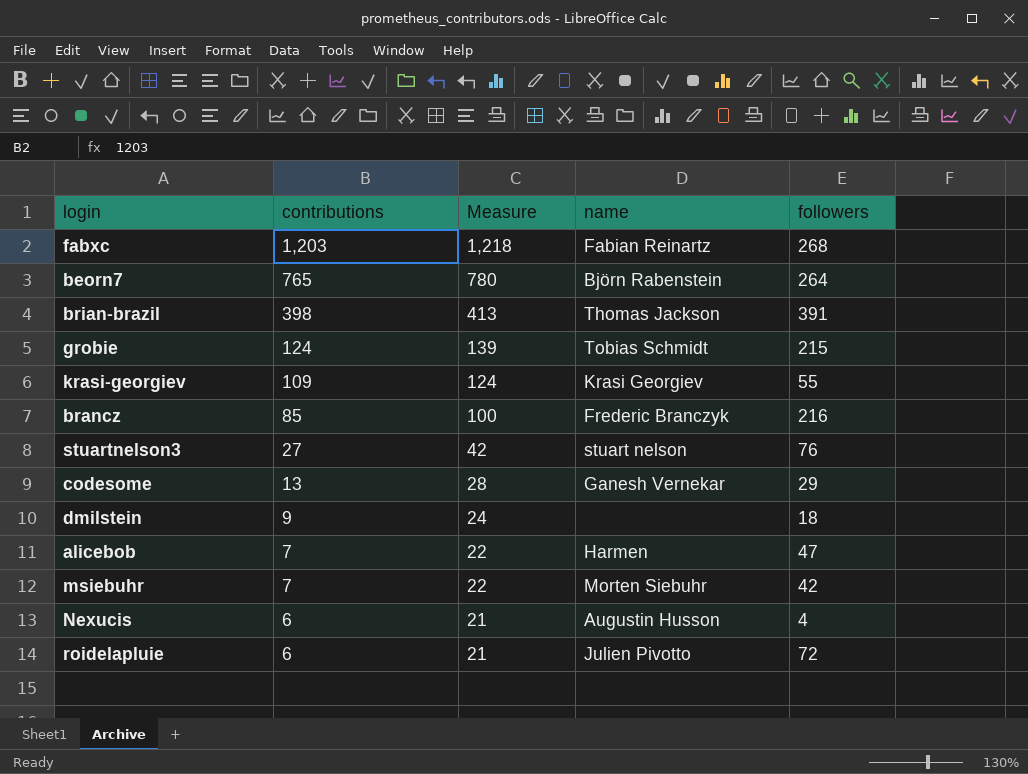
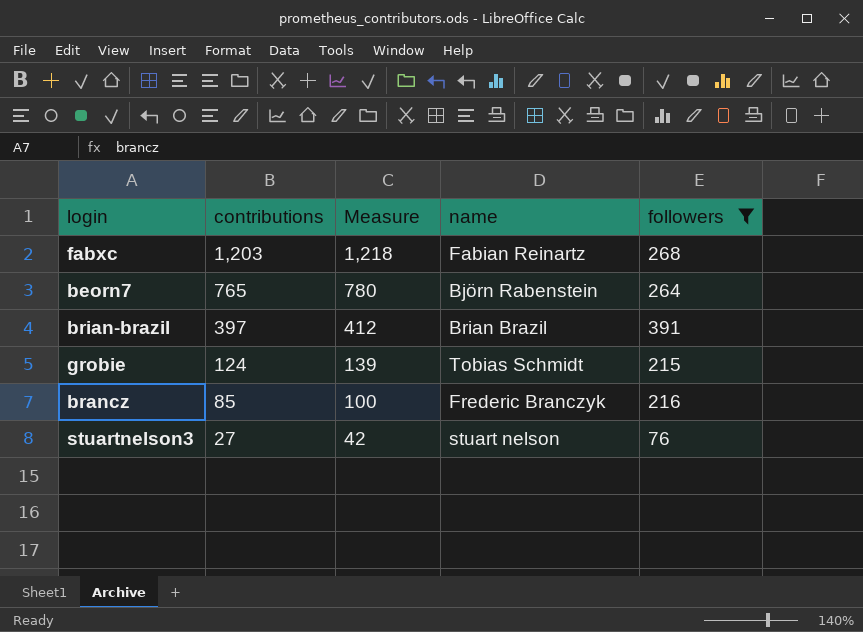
filter: none -> followers >= 76
brian-brazil | contributions: 398 -> 397
brian-brazil | Measure: 413 -> 412
brian-brazil | name: Thomas Jackson -> Brian Brazil

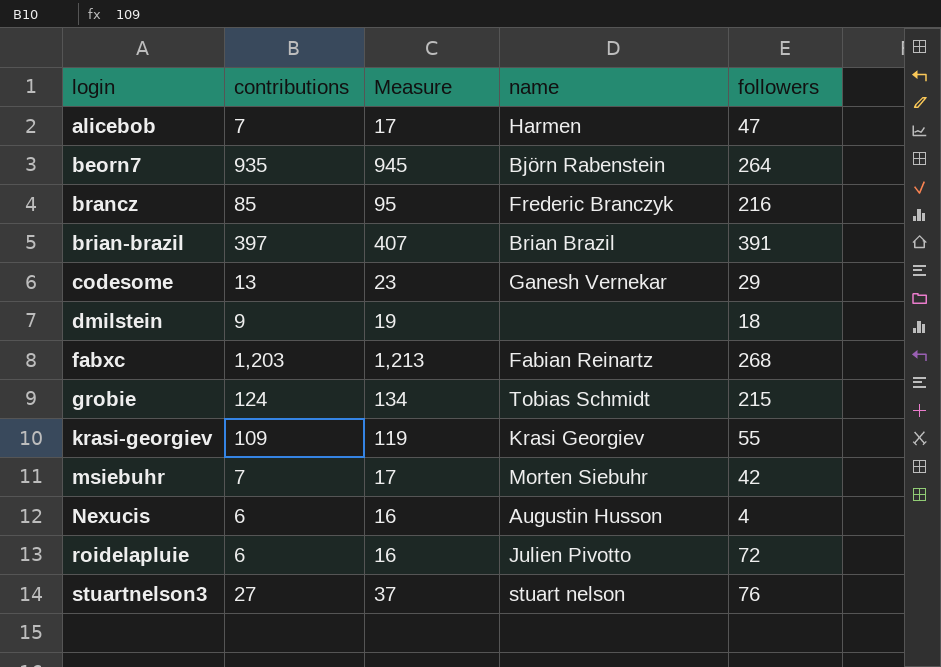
filter: followers >= 76 -> none
row order: contributions descending -> login ascending
column Measure | formula: [contributions] + 15 -> [contributions] + 10
beorn7 | contributions: 765 -> 935

